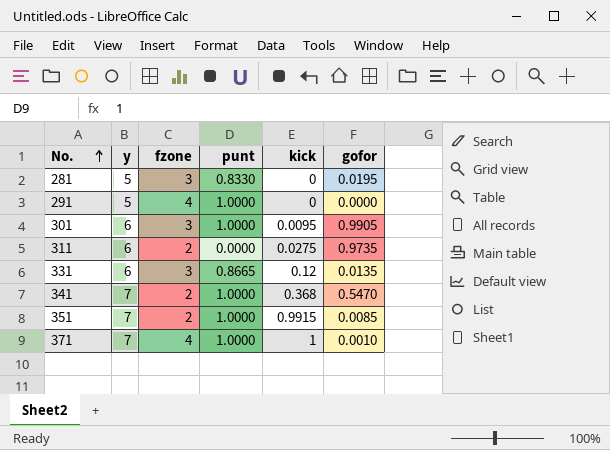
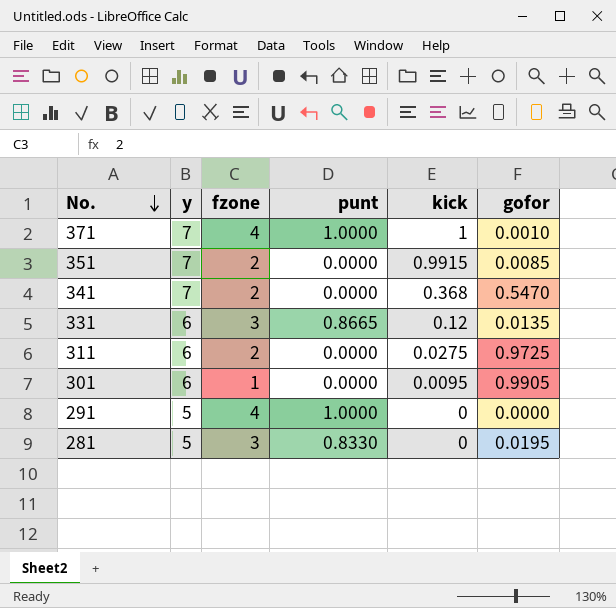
row order: No. ascending -> No. descending
351 | punt: 1.0000 -> 0.0000
341 | punt: 1.0000 -> 0.0000
311 | gofor: 0.9735 -> 0.9725
301 | fzone: 3 -> 1
301 | punt: 1.0000 -> 0.0000

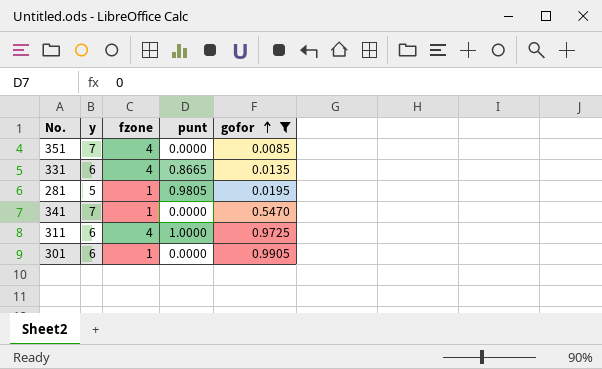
filter: none -> gofor >= 0.0085
row order: No. descending -> gofor ascending
column kick | position: 5 -> none
351 | fzone: 2 -> 4
331 | fzone: 3 -> 4
281 | fzone: 3 -> 1
281 | punt: 0.8330 -> 0.9805
341 | fzone: 2 -> 1
311 | fzone: 2 -> 4
311 | punt: 0.0000 -> 1.0000

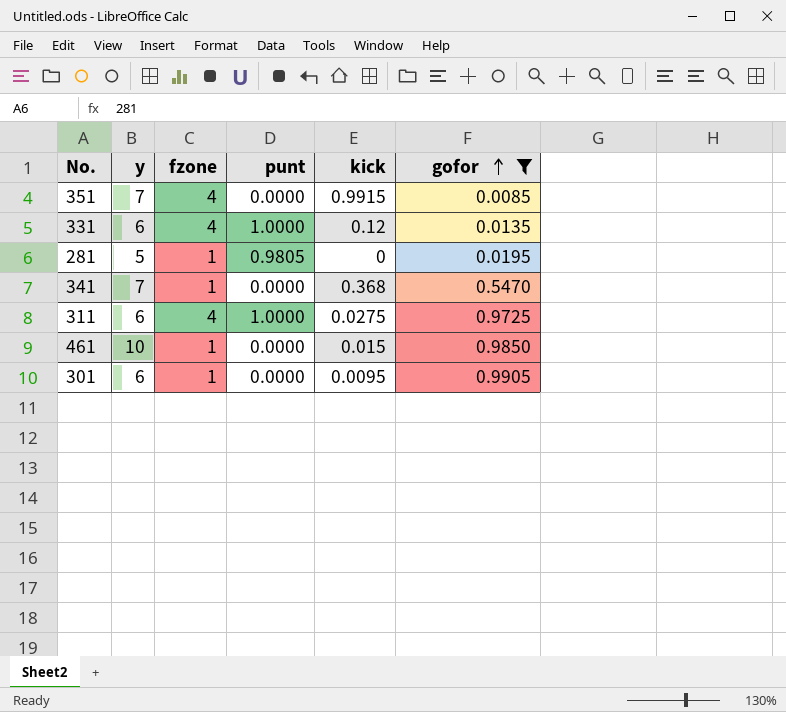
column kick | position: none -> 5
331 | punt: 0.8665 -> 1.0000
row 461: none -> 10 | 1 | 0.0000 | 0.015 | 0.9850

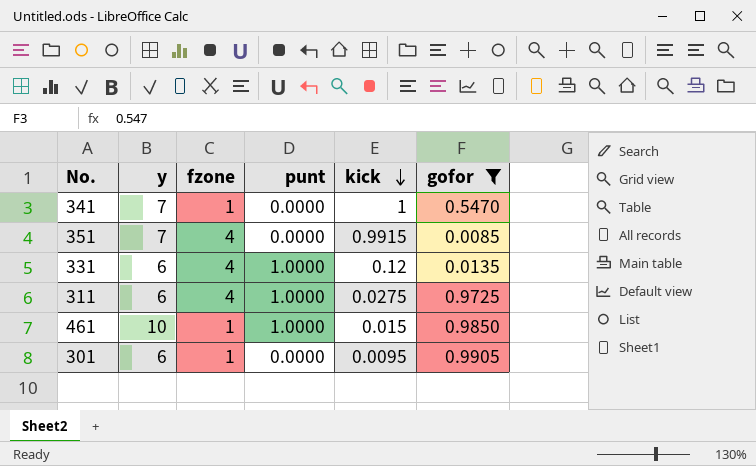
row order: gofor ascending -> kick descending
row 281: 5 | 1 | 0.9805 | 0 | 0.0195 -> none
341 | kick: 0.368 -> 1
461 | punt: 0.0000 -> 1.0000

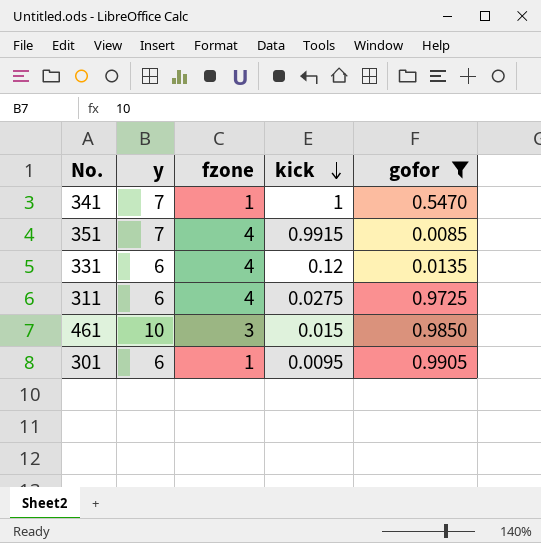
column punt | position: 4 -> none
461 | fzone: 1 -> 3

